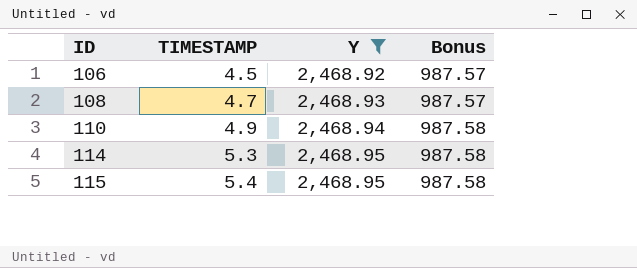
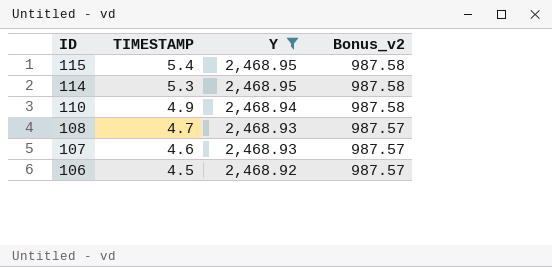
row order: ID ascending -> ID descending
column name: Bonus -> Bonus_v2
row 107: none -> 4.6 | 2,468.93 | 987.57

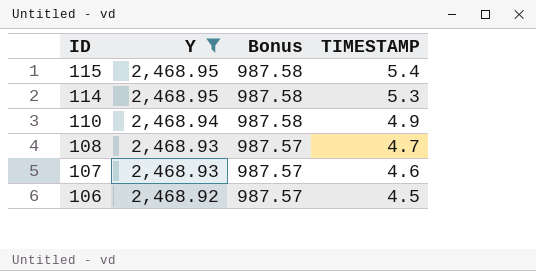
column name: Bonus_v2 -> Bonus
column TIMESTAMP | position: 2 -> 4

